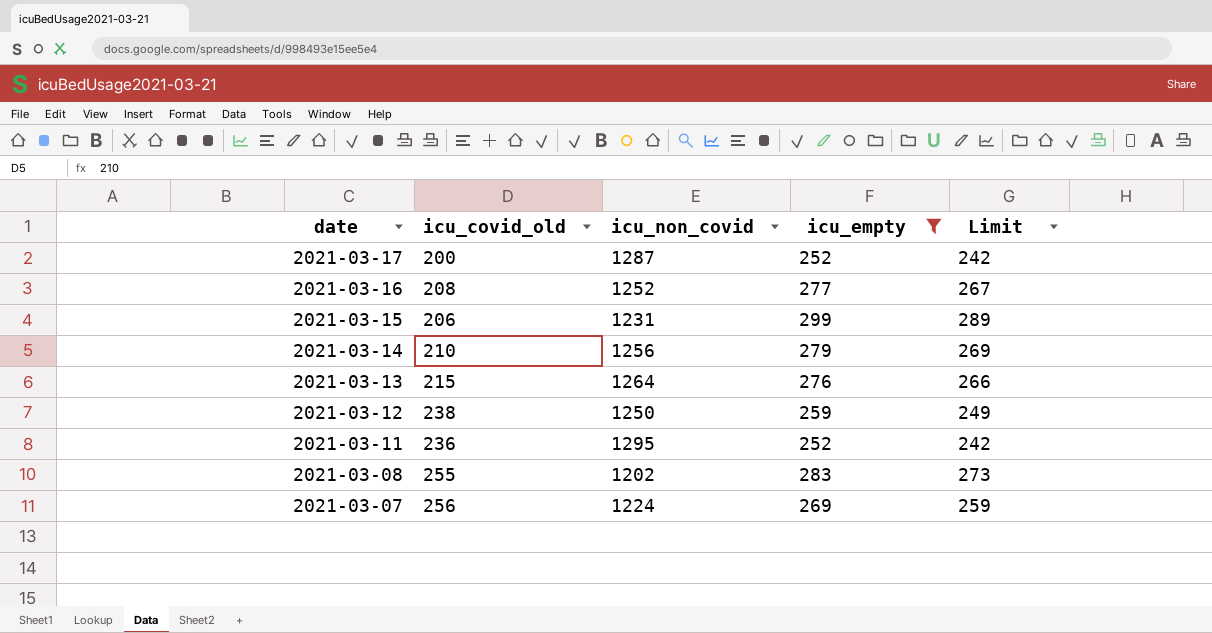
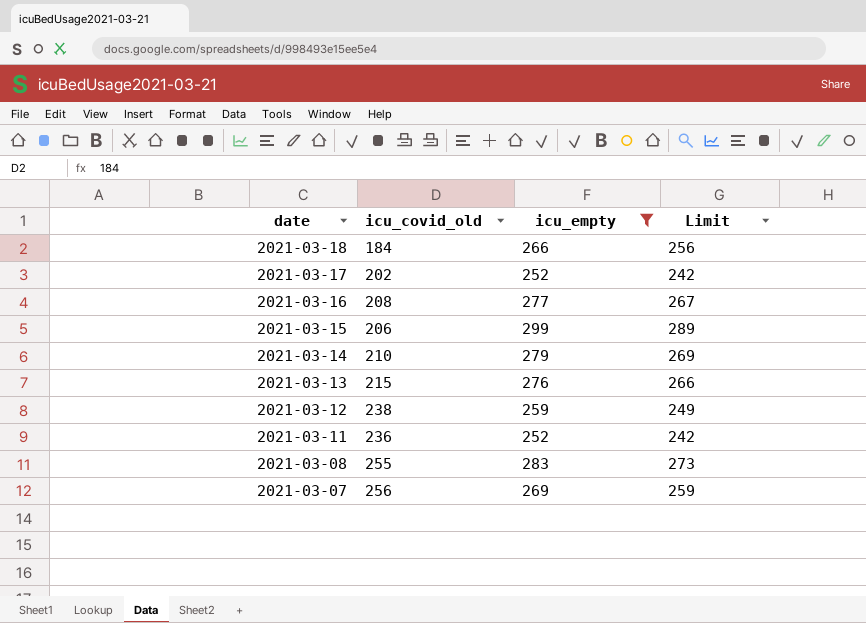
column icu_non_covid | position: 3 -> none
row 2021-03-18: none -> 184 | 266 | 256
2021-03-17 | icu_covid_old: 200 -> 202

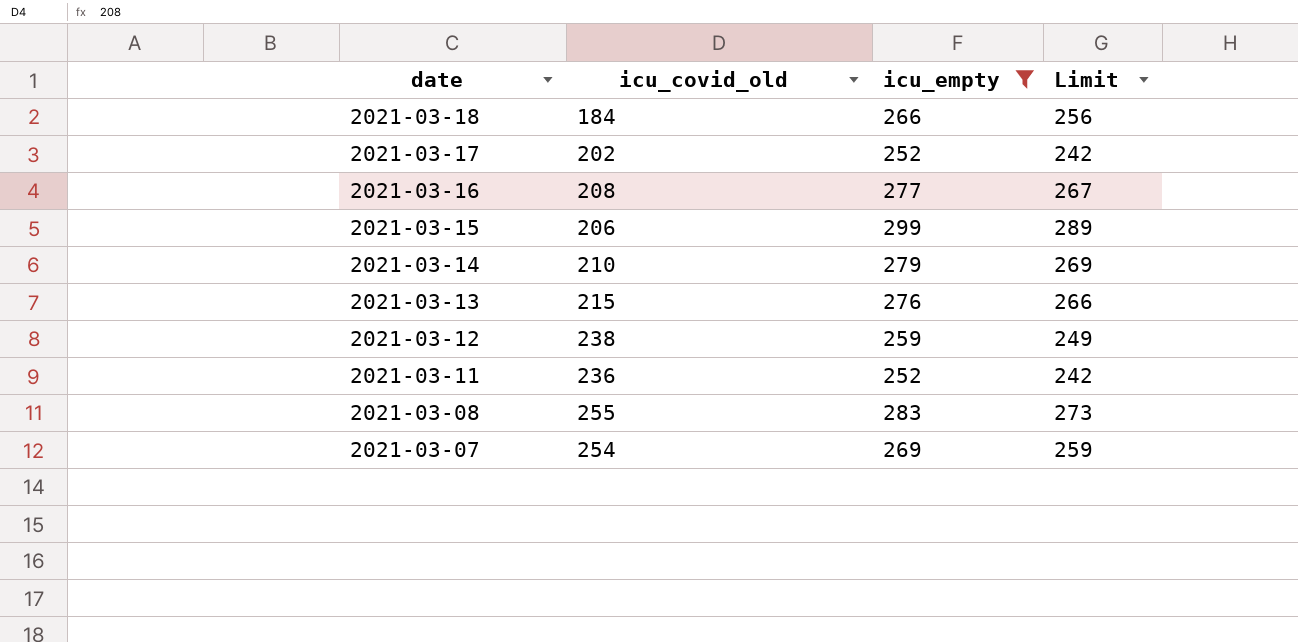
2021-03-07 | icu_covid_old: 256 -> 254

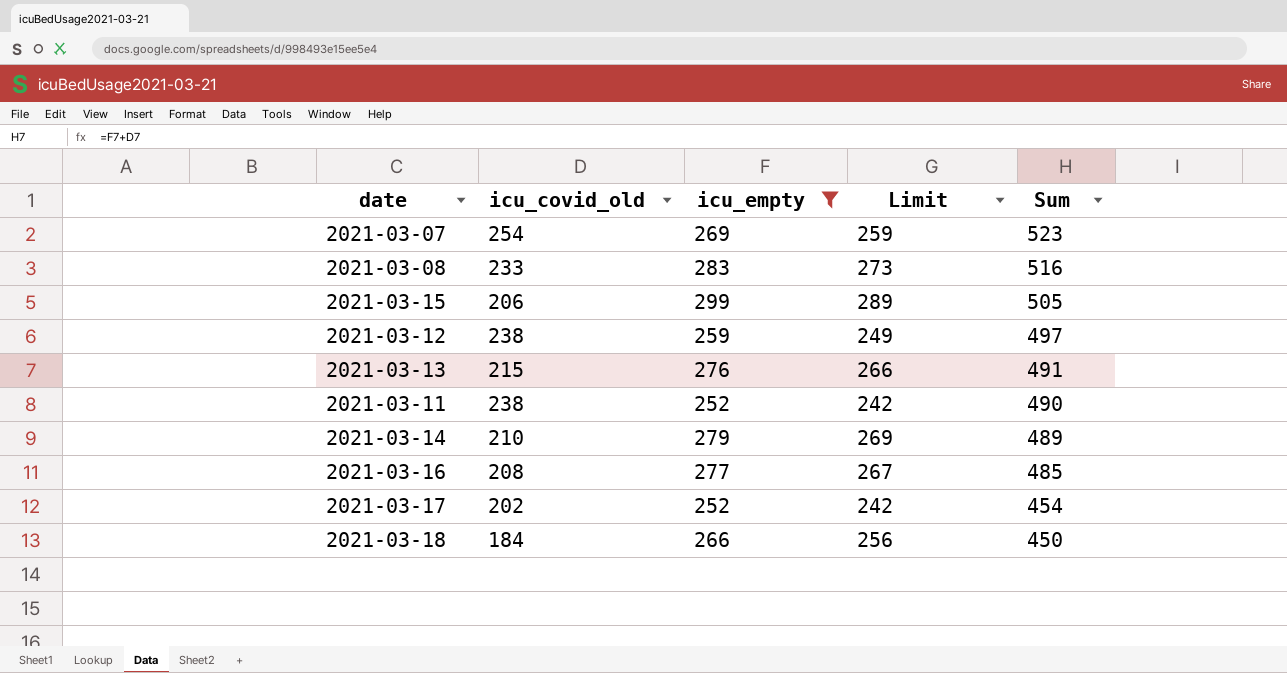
row order: date descending -> Sum descending
column Sum | formula: none -> [icu_covid_old] + [icu_empty]
2021-03-08 | icu_covid_old: 255 -> 233
2021-03-11 | icu_covid_old: 236 -> 238

